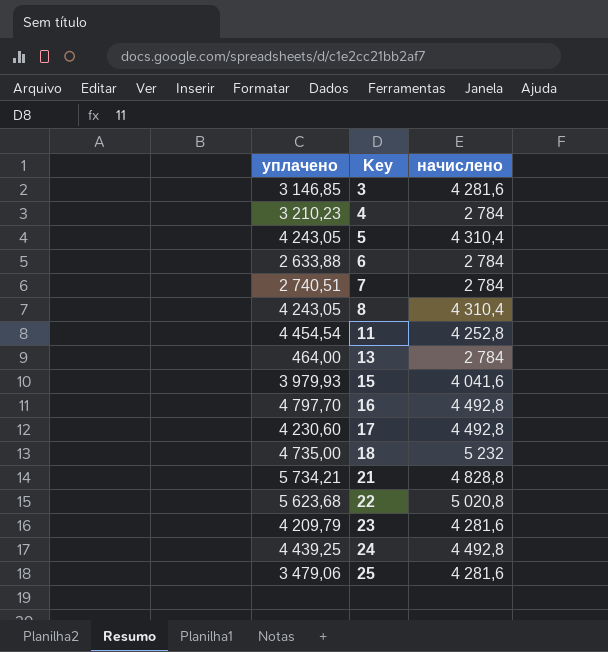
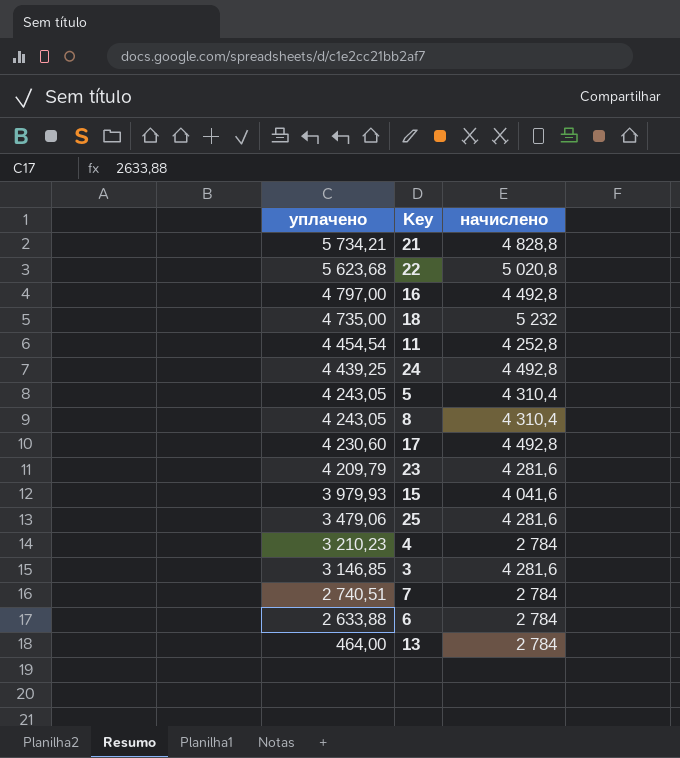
row order: Key ascending -> уплачено descending
16 | уплачено: 4 797,70 -> 4 797,00

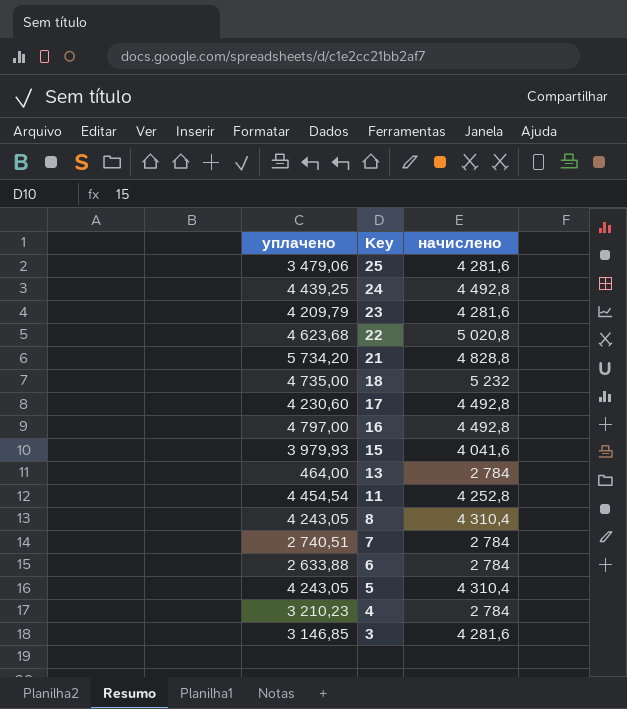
row order: уплачено descending -> Key descending
22 | уплачено: 5 623,68 -> 4 623,68
21 | уплачено: 5 734,21 -> 5 734,20

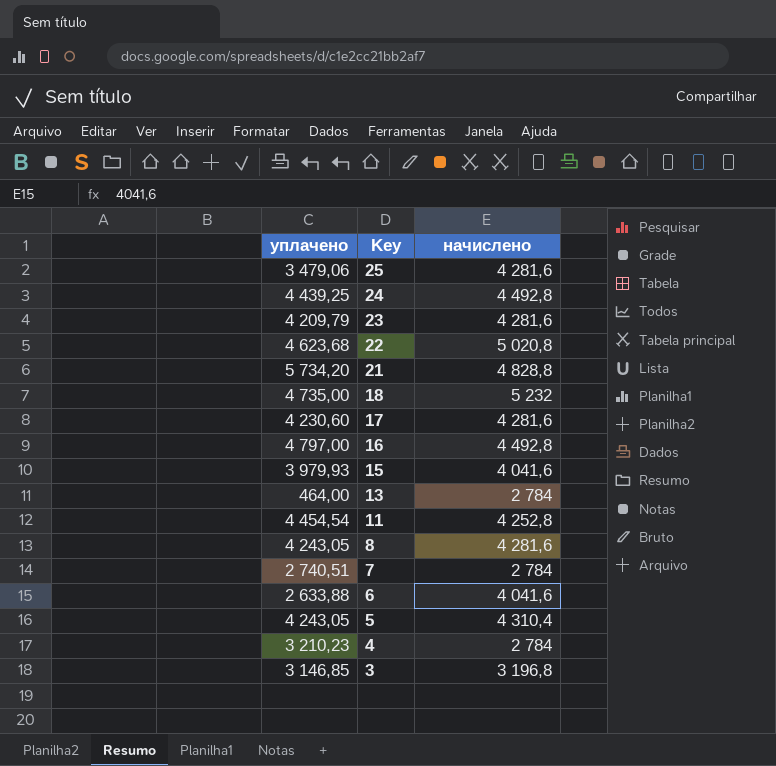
17 | начислено: 4 492,8 -> 4 281,6
8 | начислено: 4 310,4 -> 4 281,6
6 | начислено: 2 784 -> 4 041,6
3 | начислено: 4 281,6 -> 3 196,8

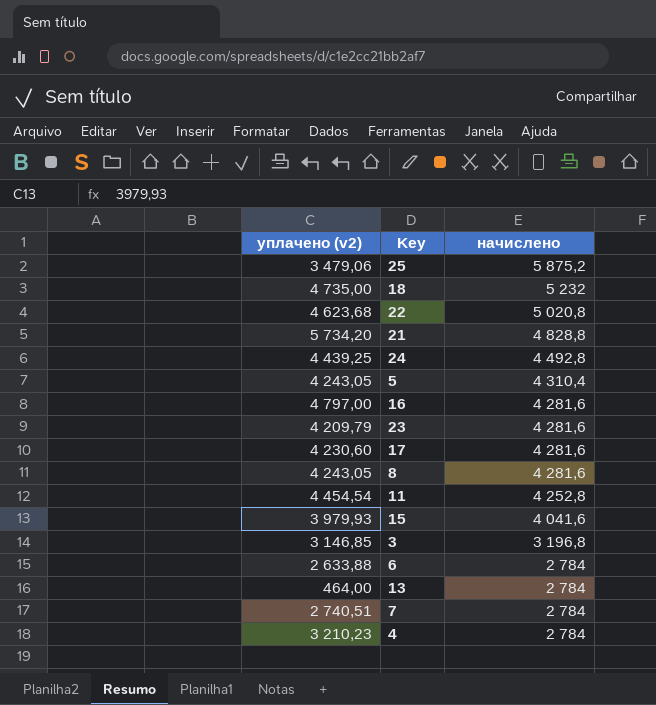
row order: Key descending -> начислено descending
column name: уплачено -> уплачено (v2)
25 | начислено: 4 281,6 -> 5 875,2
16 | начислено: 4 492,8 -> 4 281,6
6 | начислено: 4 041,6 -> 2 784

